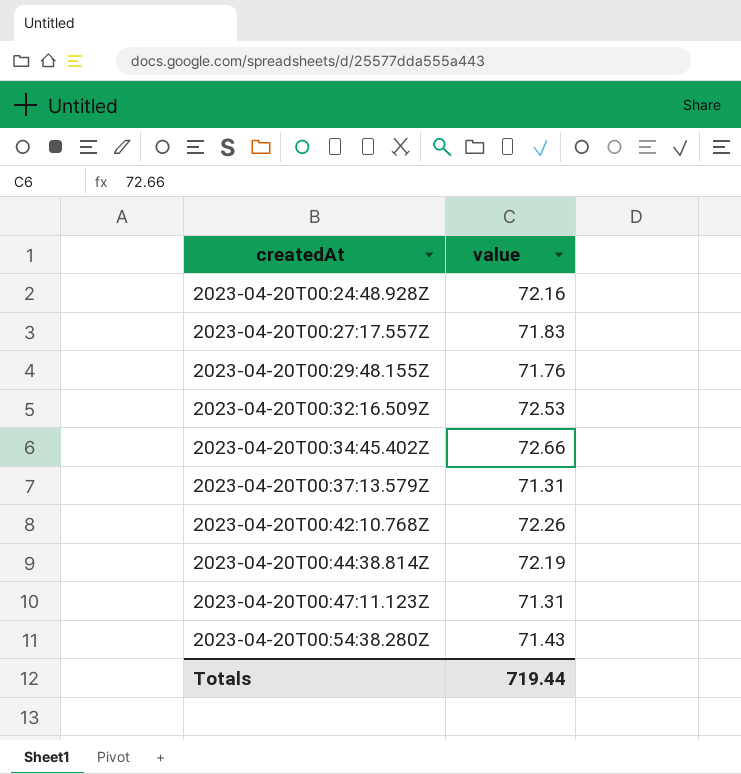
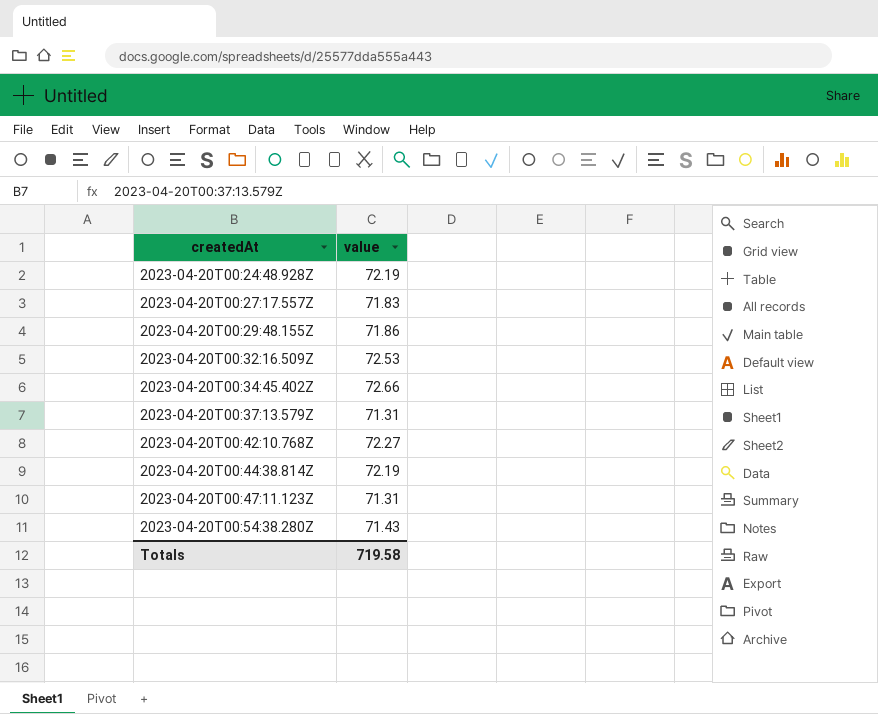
2023-04-20T00:24:48.928Z | value: 72.16 -> 72.19
2023-04-20T00:29:48.155Z | value: 71.76 -> 71.86
2023-04-20T00:42:10.768Z | value: 72.26 -> 72.27
Totals | value: 719.44 -> 719.58

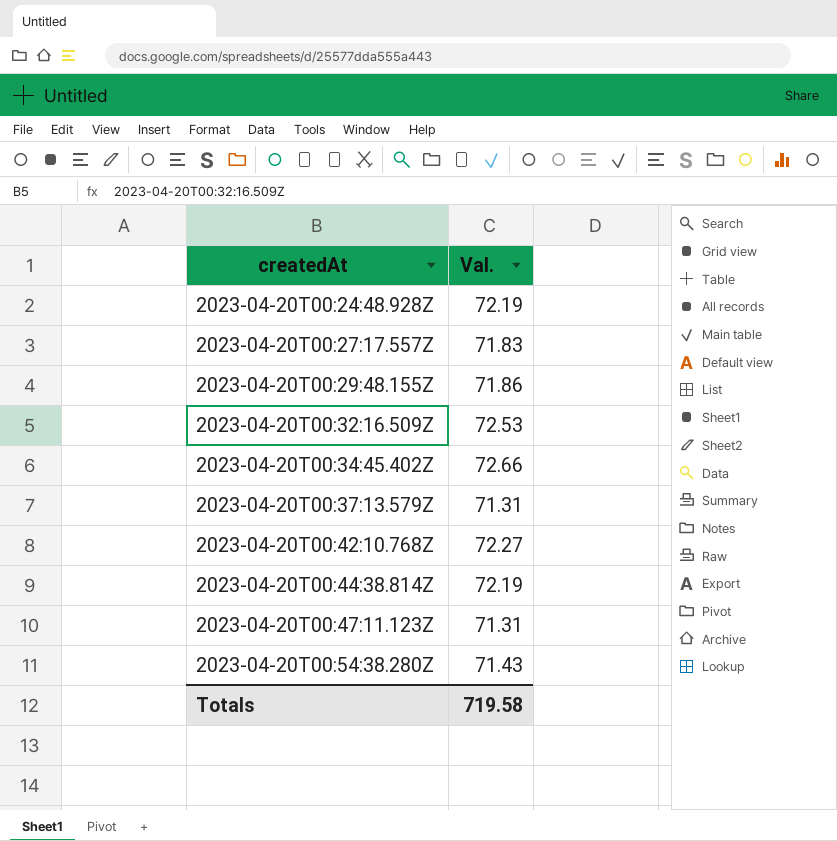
column name: value -> Val.

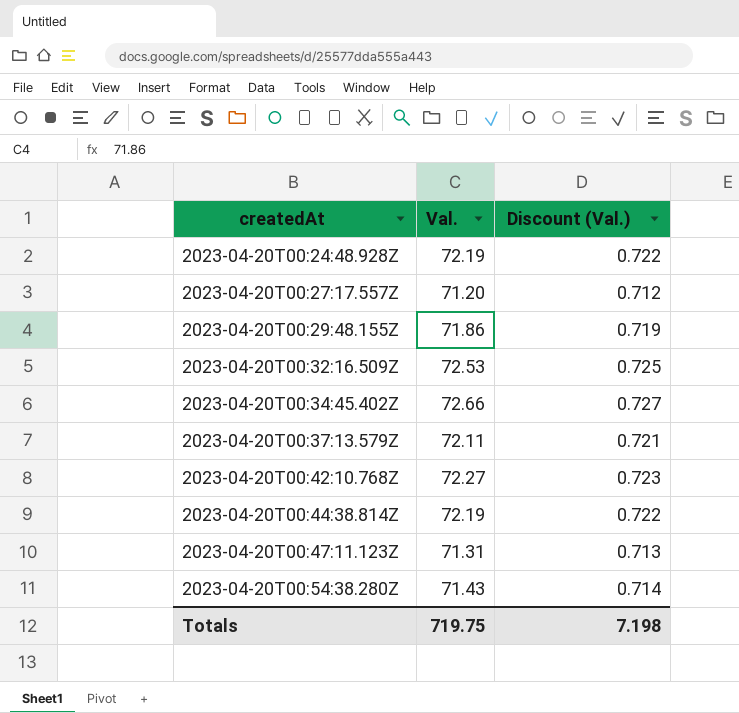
column Discount (Val.) | formula: none -> [Val.] * 0.01
2023-04-20T00:27:17.557Z | Val.: 71.83 -> 71.20
2023-04-20T00:37:13.579Z | Val.: 71.31 -> 72.11
Totals | Val.: 719.58 -> 719.75

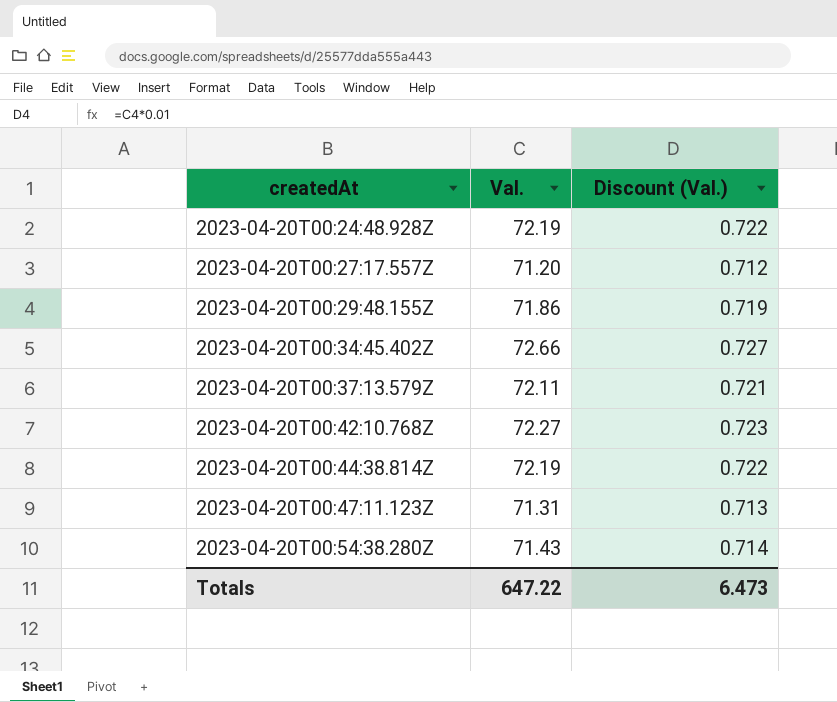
row 2023-04-20T00:32:16.509Z: 72.53 | 0.725 -> none
Totals | Val.: 719.75 -> 647.22
Totals | Discount (Val.): 7.198 -> 6.473

